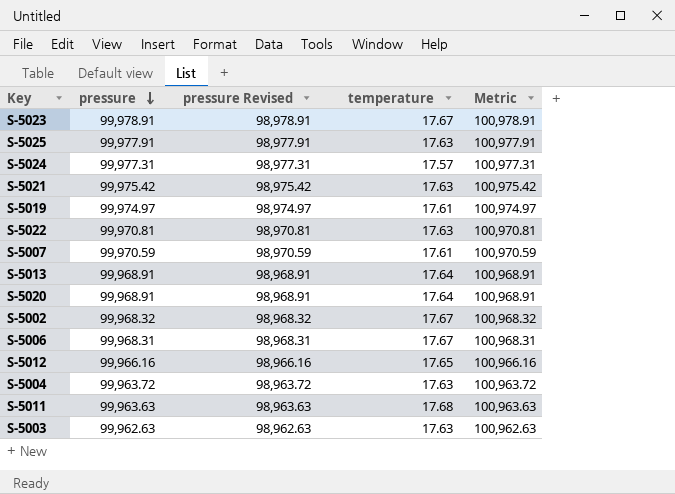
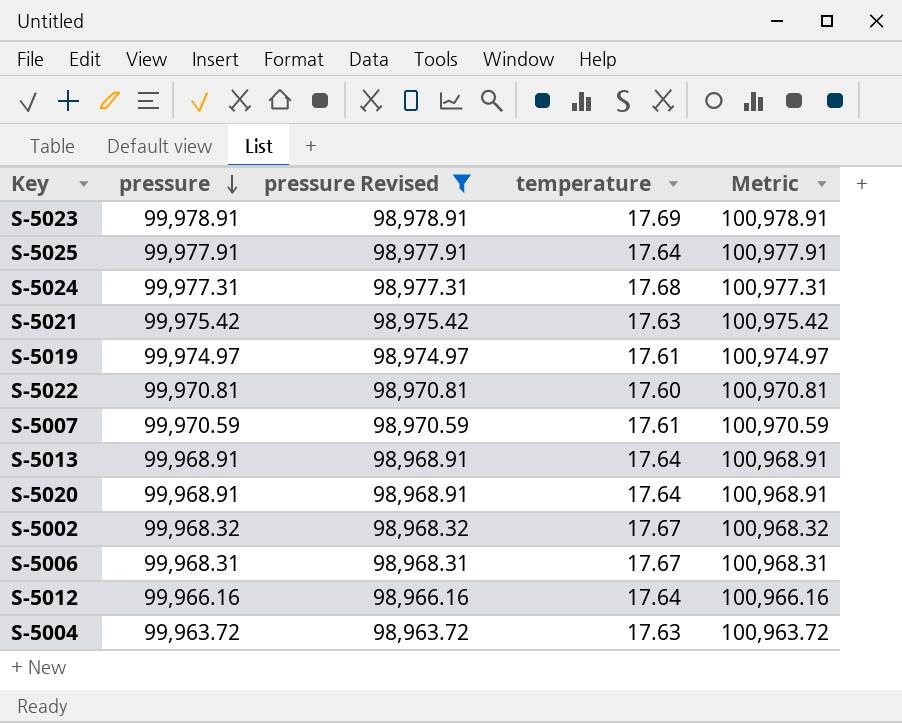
filter: none -> pressure Revised >= 98,963.72
S-5023 | temperature: 17.67 -> 17.69
S-5025 | temperature: 17.63 -> 17.64
S-5024 | temperature: 17.57 -> 17.68
S-5022 | temperature: 17.63 -> 17.60
S-5012 | temperature: 17.65 -> 17.64

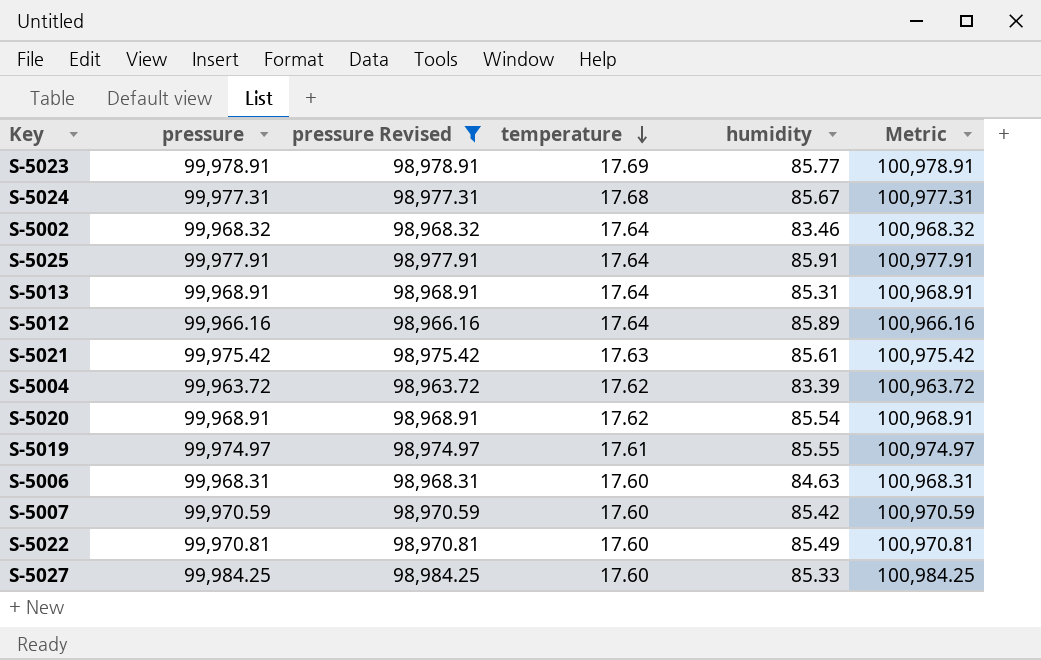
row order: pressure descending -> temperature descending
column humidity | position: none -> 5
S-5002 | temperature: 17.67 -> 17.64
S-5004 | temperature: 17.63 -> 17.62
S-5020 | temperature: 17.64 -> 17.62
S-5006 | temperature: 17.67 -> 17.60
S-5007 | temperature: 17.61 -> 17.60
row S-5027: none -> 99,984.25 | 98,984.25 | 17.60 | 85.33 | 100,984.25

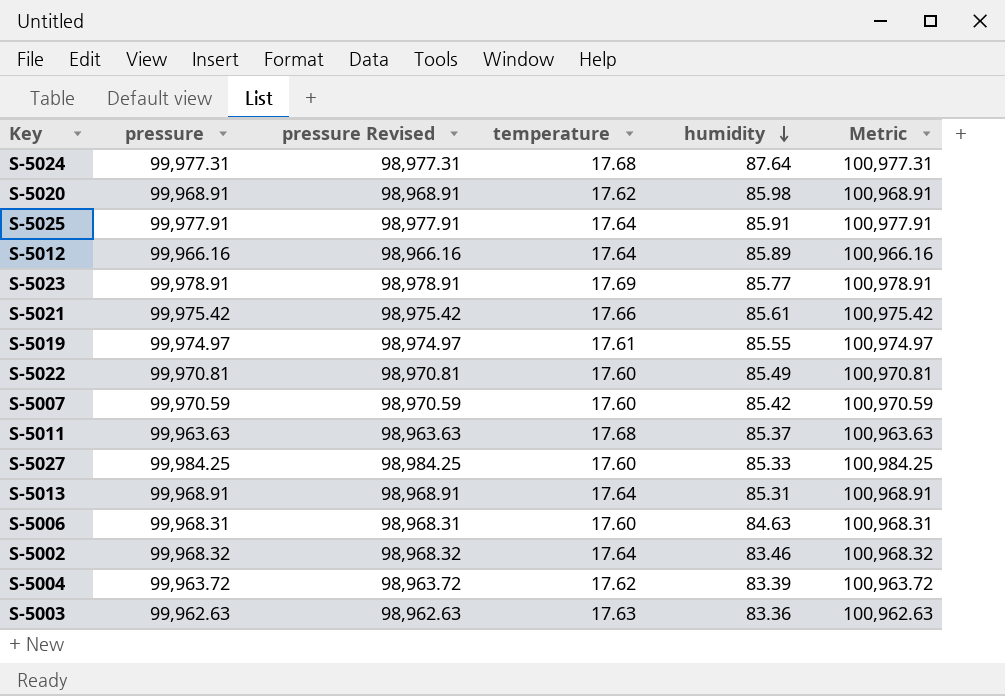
filter: pressure Revised >= 98,963.72 -> none
row order: temperature descending -> humidity descending
S-5024 | humidity: 85.67 -> 87.64
S-5020 | humidity: 85.54 -> 85.98
S-5021 | temperature: 17.63 -> 17.66

